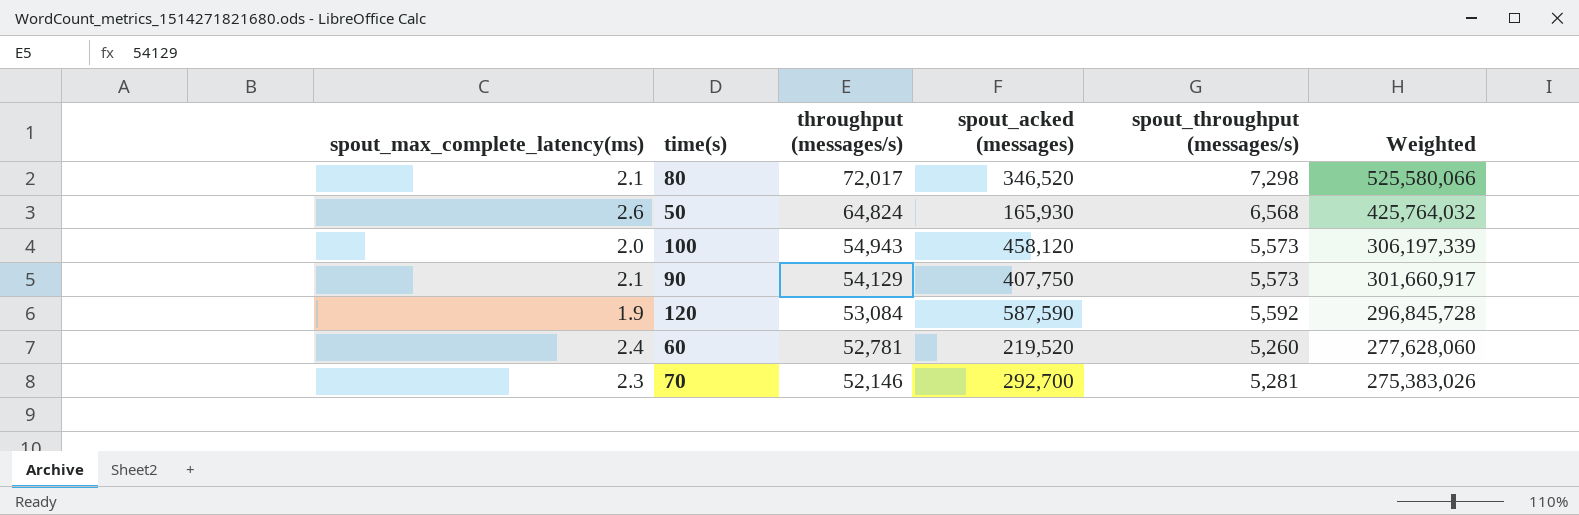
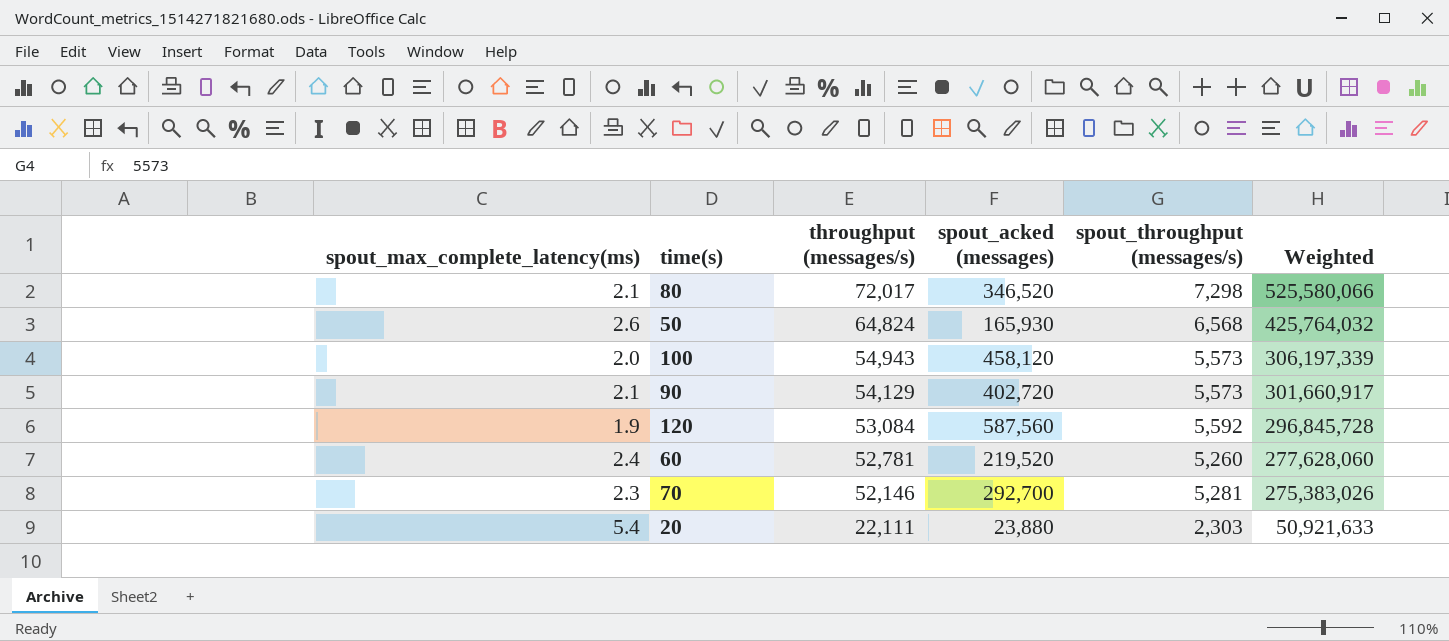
90 | spout_acked (messages): 407,750 -> 402,720
120 | spout_acked (messages): 587,590 -> 587,560
row 20: none -> 5.4 | 22,111 | 23,880 | 2,303 | 50,921,633

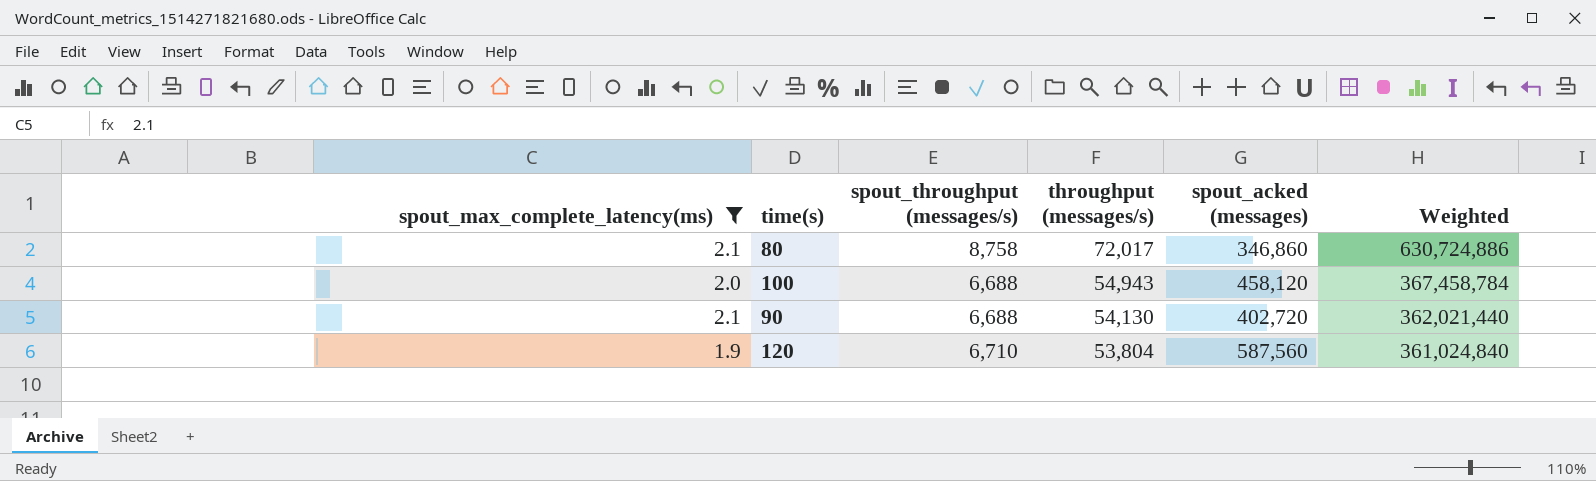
filter: none -> spout_max_complete_latency(ms) <= 2.1
column spout_throughput (messages/s) | position: 5 -> 3
80 | spout_throughput (messages/s): 7,298 -> 8,758
80 | spout_acked (messages): 346,520 -> 346,860
80 | Weighted: 525,580,066 -> 630,724,886
100 | spout_throughput (messages/s): 5,573 -> 6,688
100 | Weighted: 306,197,339 -> 367,458,784
90 | spout_throughput (messages/s): 5,573 -> 6,688
90 | throughput (messages/s): 54,129 -> 54,130
90 | Weighted: 301,660,917 -> 362,021,440
120 | spout_throughput (messages/s): 5,592 -> 6,710
120 | throughput (messages/s): 53,084 -> 53,804
120 | Weighted: 296,845,728 -> 361,024,840

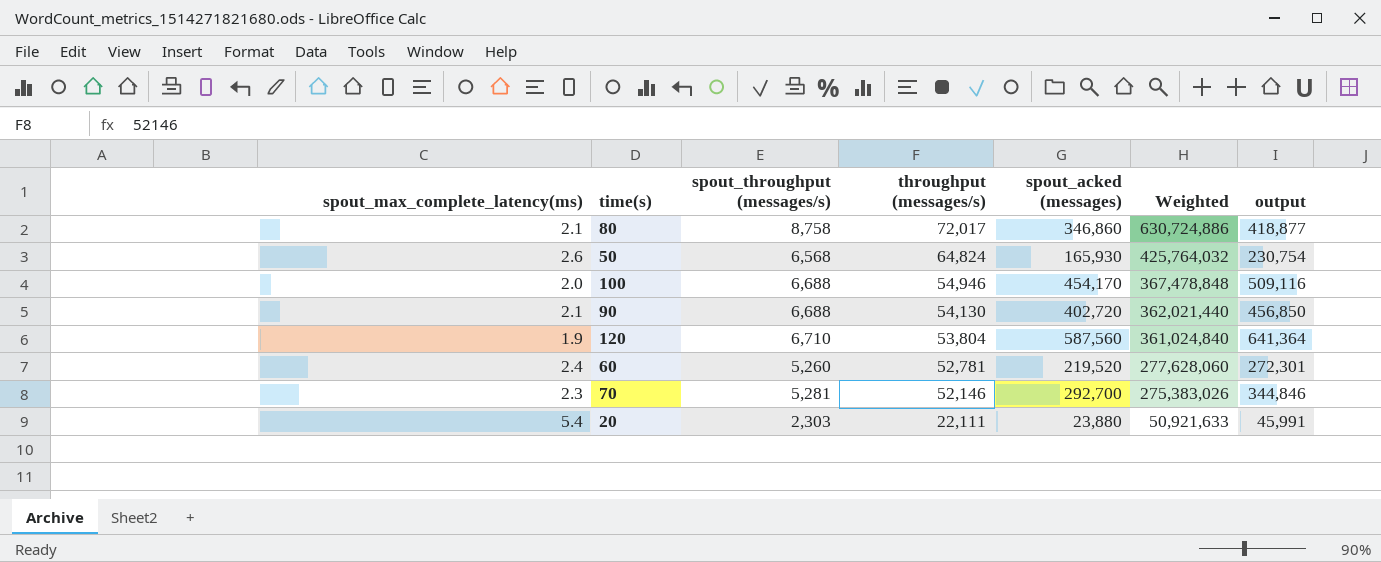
filter: spout_max_complete_latency(ms) <= 2.1 -> none
column output | formula: none -> [throughput (messages/s)] + [spout_acked (messages)]
100 | throughput (messages/s): 54,943 -> 54,946
100 | spout_acked (messages): 458,120 -> 454,170
100 | Weighted: 367,458,784 -> 367,478,848

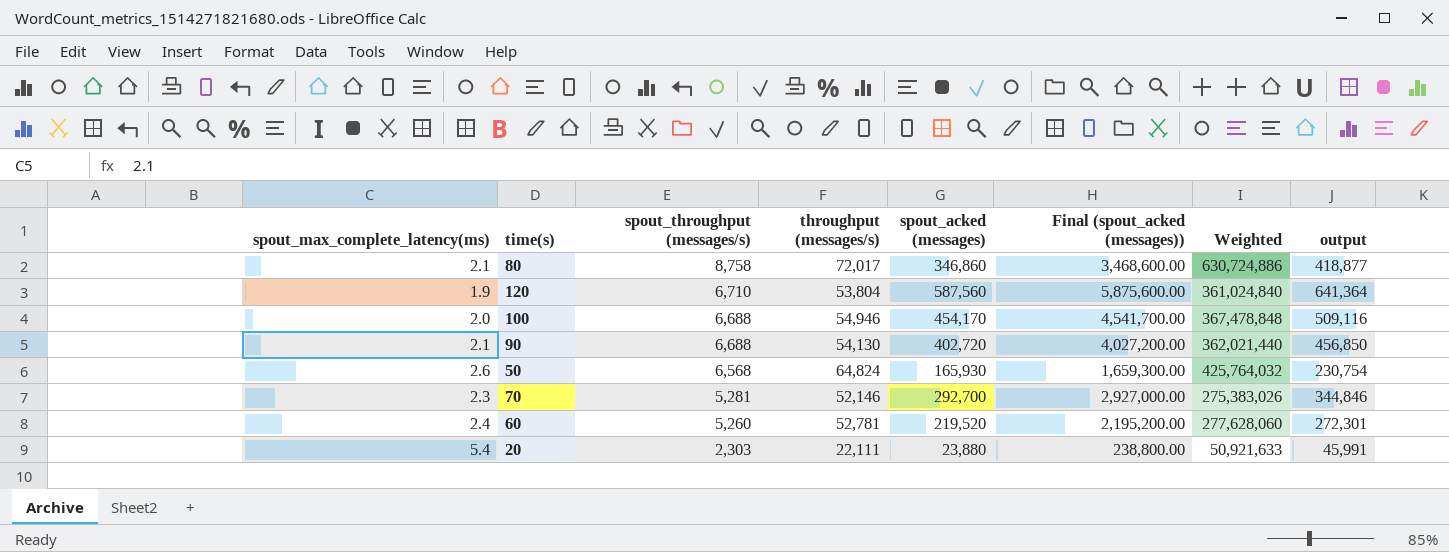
row order: throughput (messages/s) descending -> spout_throughput (messages/s) descending
column Final (spout_acked (messages)) | formula: none -> [spout_acked (messages)] * 10

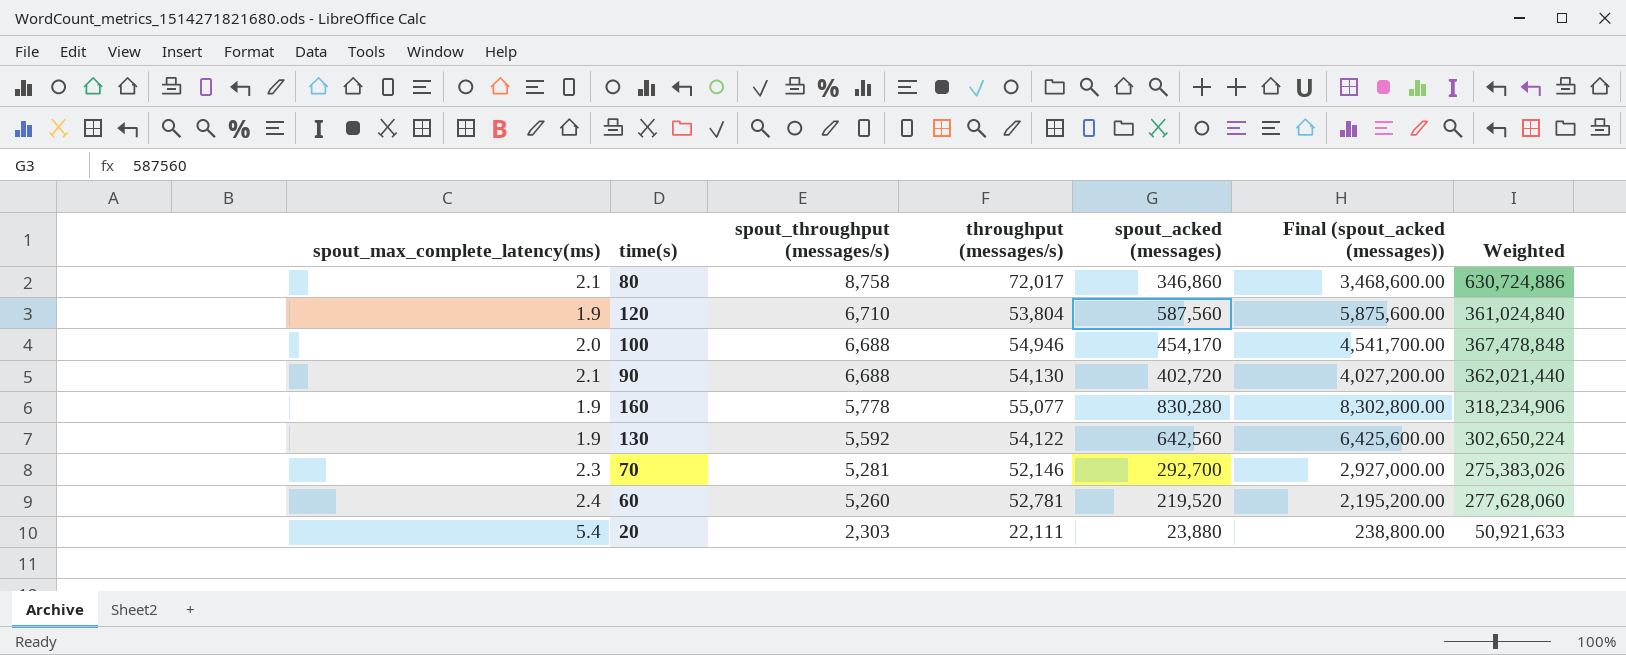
column output | formula: [throughput (messages/s)] + [spout_acked (messages)] -> none
row 50: 2.6 | 6,568 | 64,824 | 165,930 | 1,659,300.00 | 425,764,032 | 230,754 -> none
row 160: none -> 1.9 | 5,778 | 55,077 | 830,280 | 8,302,800.00 | 318,234,906
row 130: none -> 1.9 | 5,592 | 54,122 | 642,560 | 6,425,600.00 | 302,650,224

